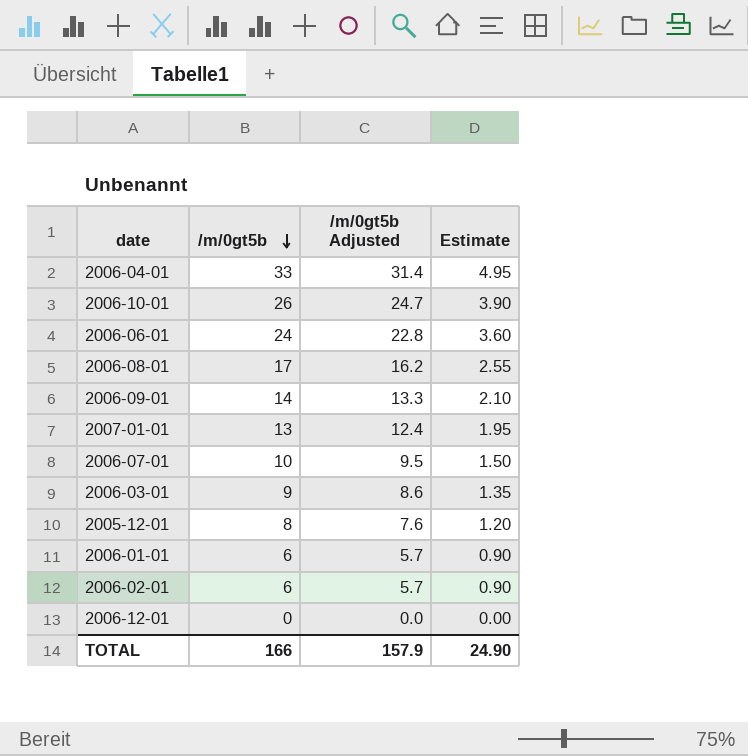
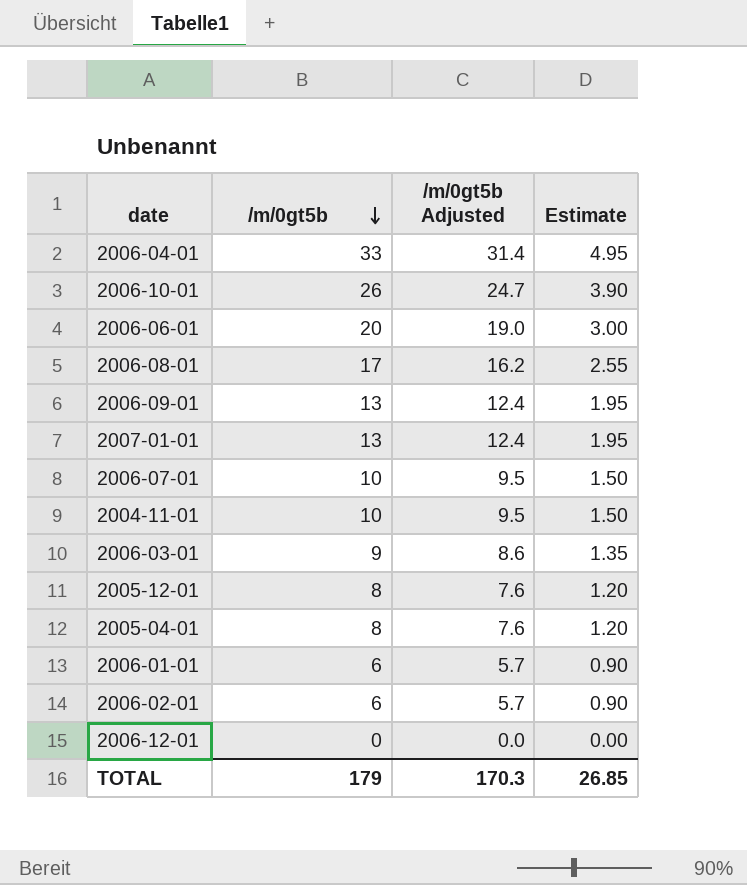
2006-06-01 | /m/0gt5b: 24 -> 20
2006-06-01 | /m/0gt5b Adjusted: 22.8 -> 19.0
2006-06-01 | Estimate: 3.60 -> 3.00
2006-09-01 | /m/0gt5b: 14 -> 13
2006-09-01 | /m/0gt5b Adjusted: 13.3 -> 12.4
2006-09-01 | Estimate: 2.10 -> 1.95
row 2004-11-01: none -> 10 | 9.5 | 1.50
row 2005-04-01: none -> 8 | 7.6 | 1.20
TOTAL | /m/0gt5b: 166 -> 179
TOTAL | /m/0gt5b Adjusted: 157.9 -> 170.3
TOTAL | Estimate: 24.90 -> 26.85

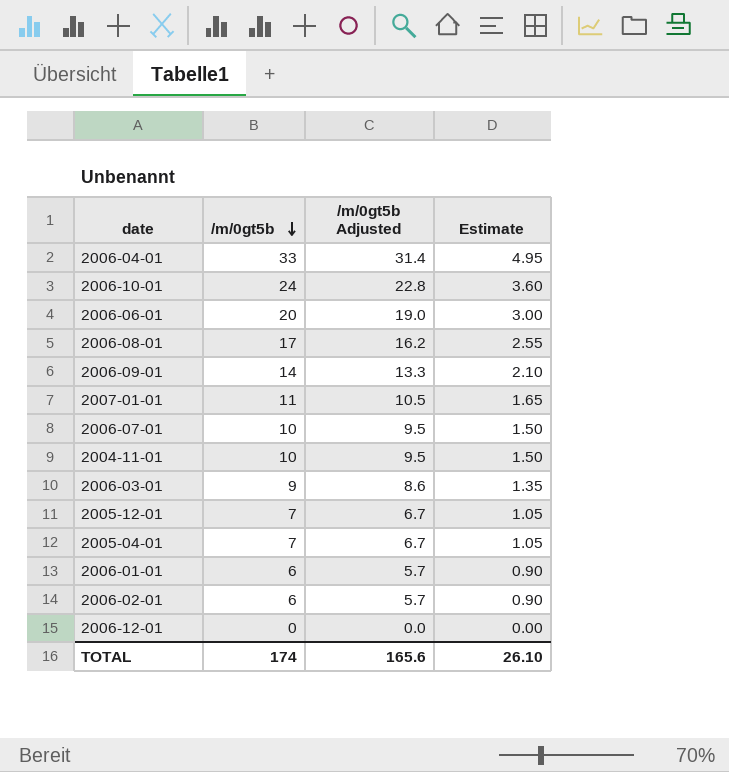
2006-10-01 | /m/0gt5b: 26 -> 24
2006-10-01 | /m/0gt5b Adjusted: 24.7 -> 22.8
2006-10-01 | Estimate: 3.90 -> 3.60
2006-09-01 | /m/0gt5b: 13 -> 14
2006-09-01 | /m/0gt5b Adjusted: 12.4 -> 13.3
2006-09-01 | Estimate: 1.95 -> 2.10
2007-01-01 | /m/0gt5b: 13 -> 11
2007-01-01 | /m/0gt5b Adjusted: 12.4 -> 10.5
2007-01-01 | Estimate: 1.95 -> 1.65
2005-12-01 | /m/0gt5b: 8 -> 7
2005-12-01 | /m/0gt5b Adjusted: 7.6 -> 6.7
2005-12-01 | Estimate: 1.20 -> 1.05
2005-04-01 | /m/0gt5b: 8 -> 7
2005-04-01 | /m/0gt5b Adjusted: 7.6 -> 6.7
2005-04-01 | Estimate: 1.20 -> 1.05
TOTAL | /m/0gt5b: 179 -> 174
TOTAL | /m/0gt5b Adjusted: 170.3 -> 165.6
TOTAL | Estimate: 26.85 -> 26.10

